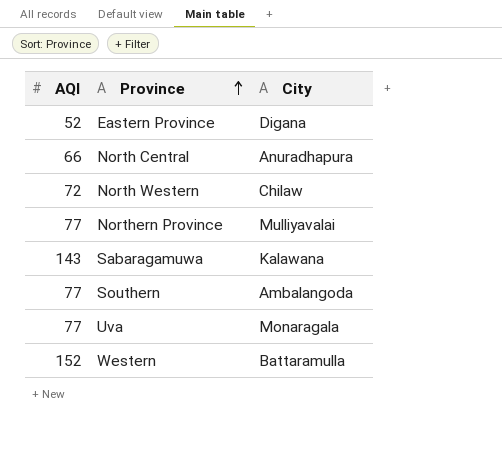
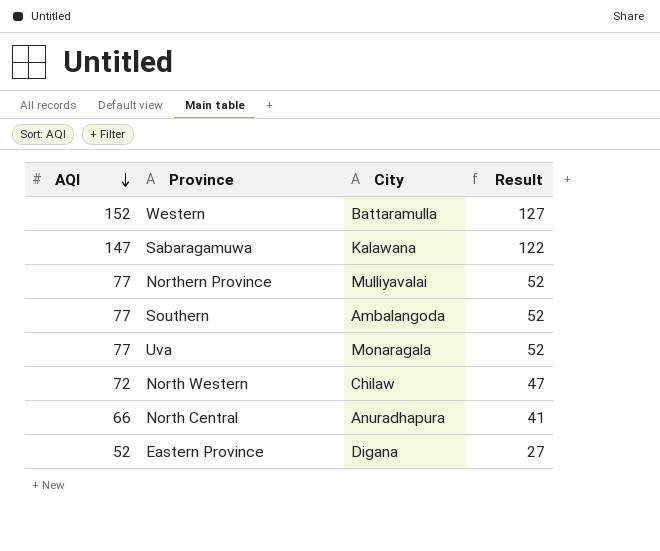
row order: Province ascending -> AQI descending
column Result | formula: none -> [AQI] - 25
Sabaragamuwa | AQI: 143 -> 147

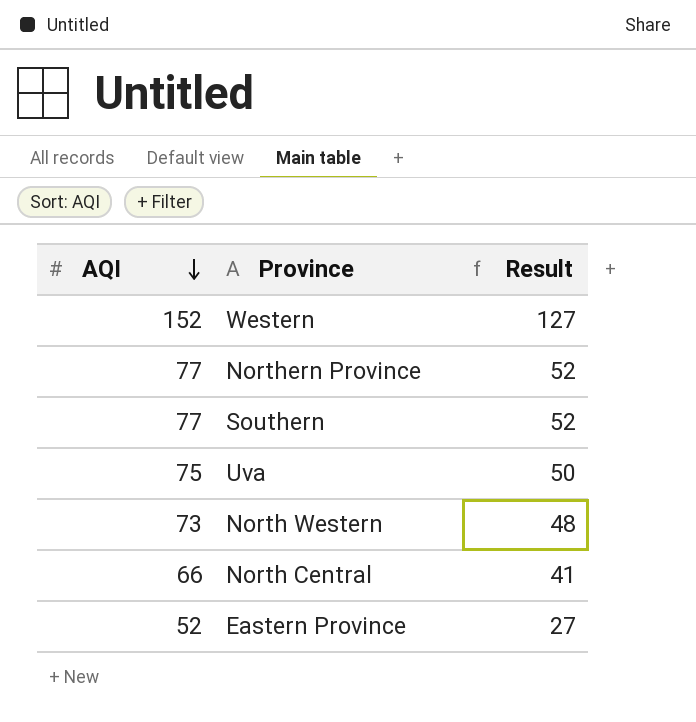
column City | position: 3 -> none
row Sabaragamuwa: 147 | Kalawana | 122 -> none
Uva | AQI: 77 -> 75
Uva | Result: 52 -> 50
North Western | AQI: 72 -> 73
North Western | Result: 47 -> 48

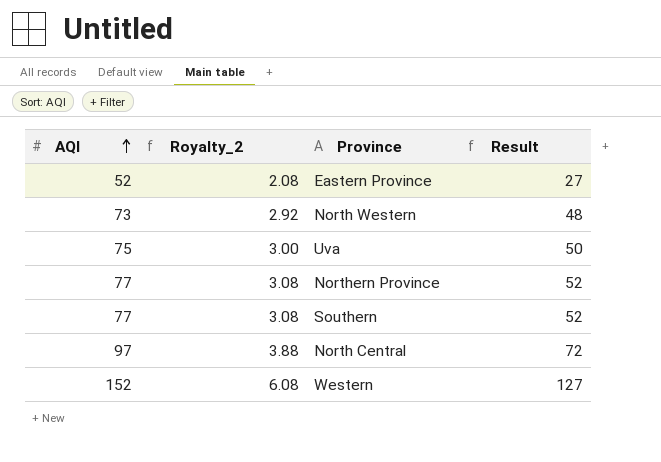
row order: AQI descending -> AQI ascending
column Royalty_2 | formula: none -> [AQI] * 0.04
North Central | AQI: 66 -> 97
North Central | Result: 41 -> 72

